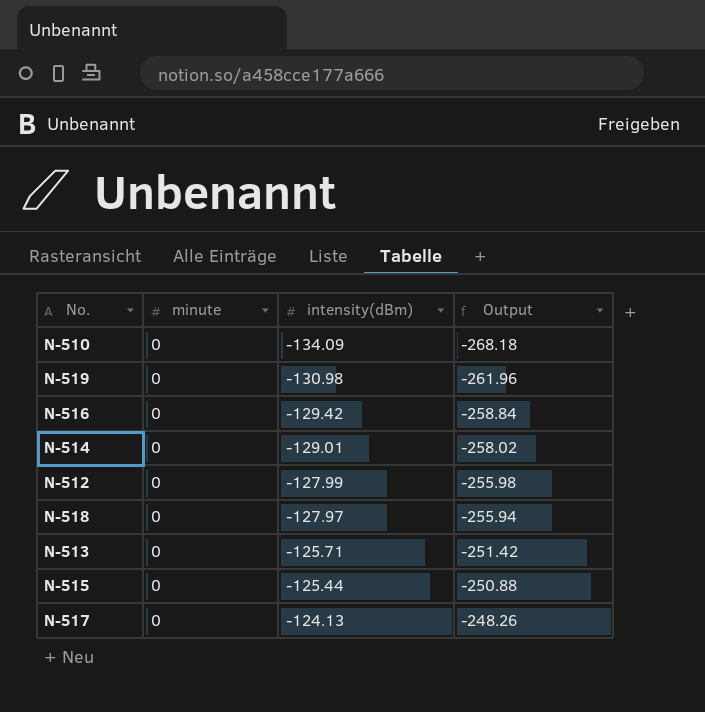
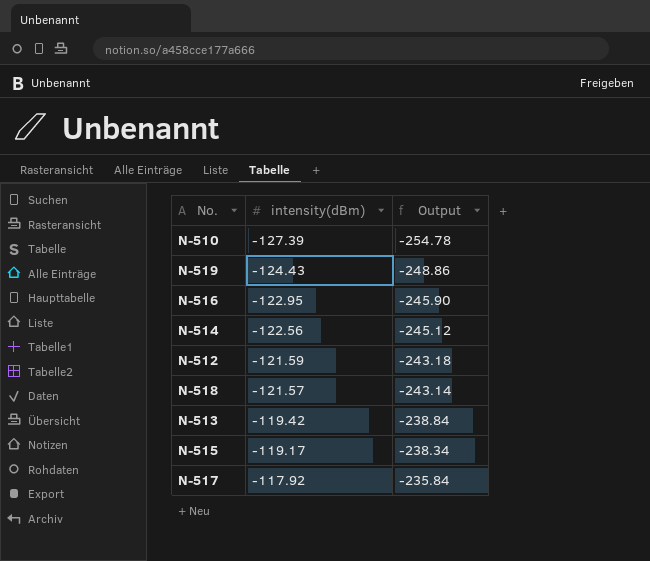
column minute | position: 2 -> none
N-510 | intensity(dBm): -134.09 -> -127.39
N-510 | Output: -268.18 -> -254.78
N-519 | intensity(dBm): -130.98 -> -124.43
N-519 | Output: -261.96 -> -248.86
N-516 | intensity(dBm): -129.42 -> -122.95
N-516 | Output: -258.84 -> -245.90
N-514 | intensity(dBm): -129.01 -> -122.56
N-514 | Output: -258.02 -> -245.12
N-512 | intensity(dBm): -127.99 -> -121.59
N-512 | Output: -255.98 -> -243.18
N-518 | intensity(dBm): -127.97 -> -121.57
N-518 | Output: -255.94 -> -243.14
N-513 | intensity(dBm): -125.71 -> -119.42
N-513 | Output: -251.42 -> -238.84
N-515 | intensity(dBm): -125.44 -> -119.17
N-515 | Output: -250.88 -> -238.34
N-517 | intensity(dBm): -124.13 -> -117.92
N-517 | Output: -248.26 -> -235.84

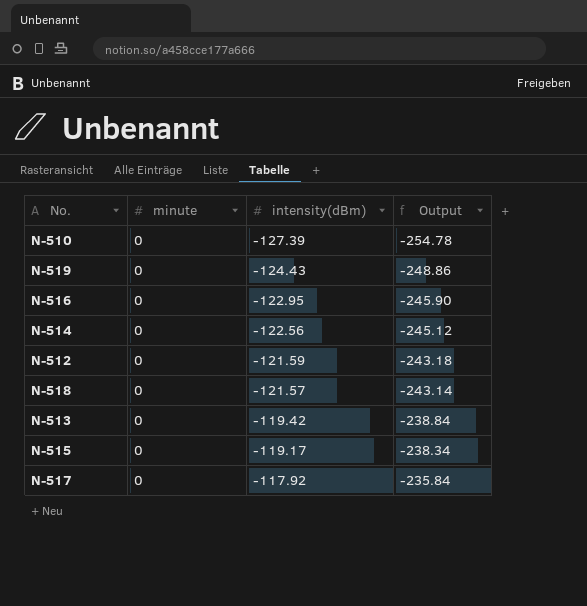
column minute | position: none -> 2

